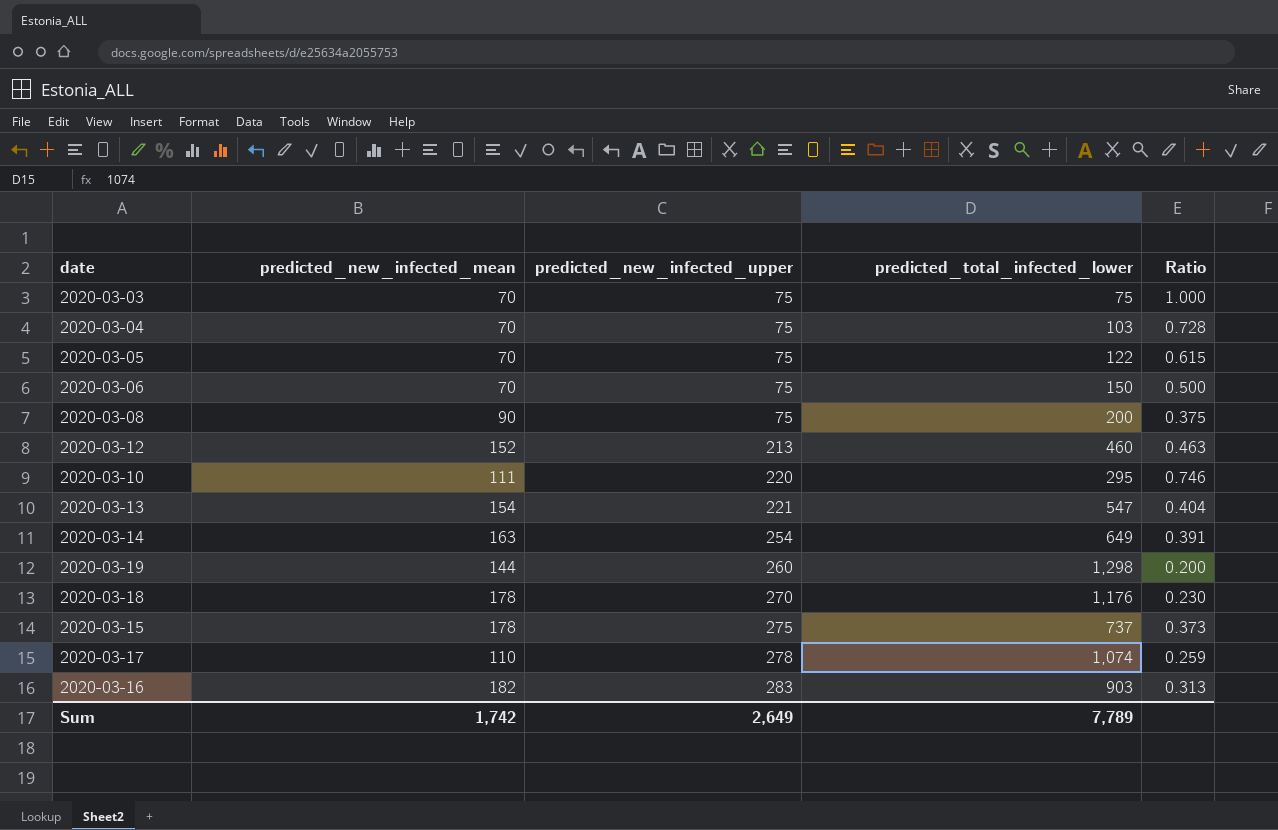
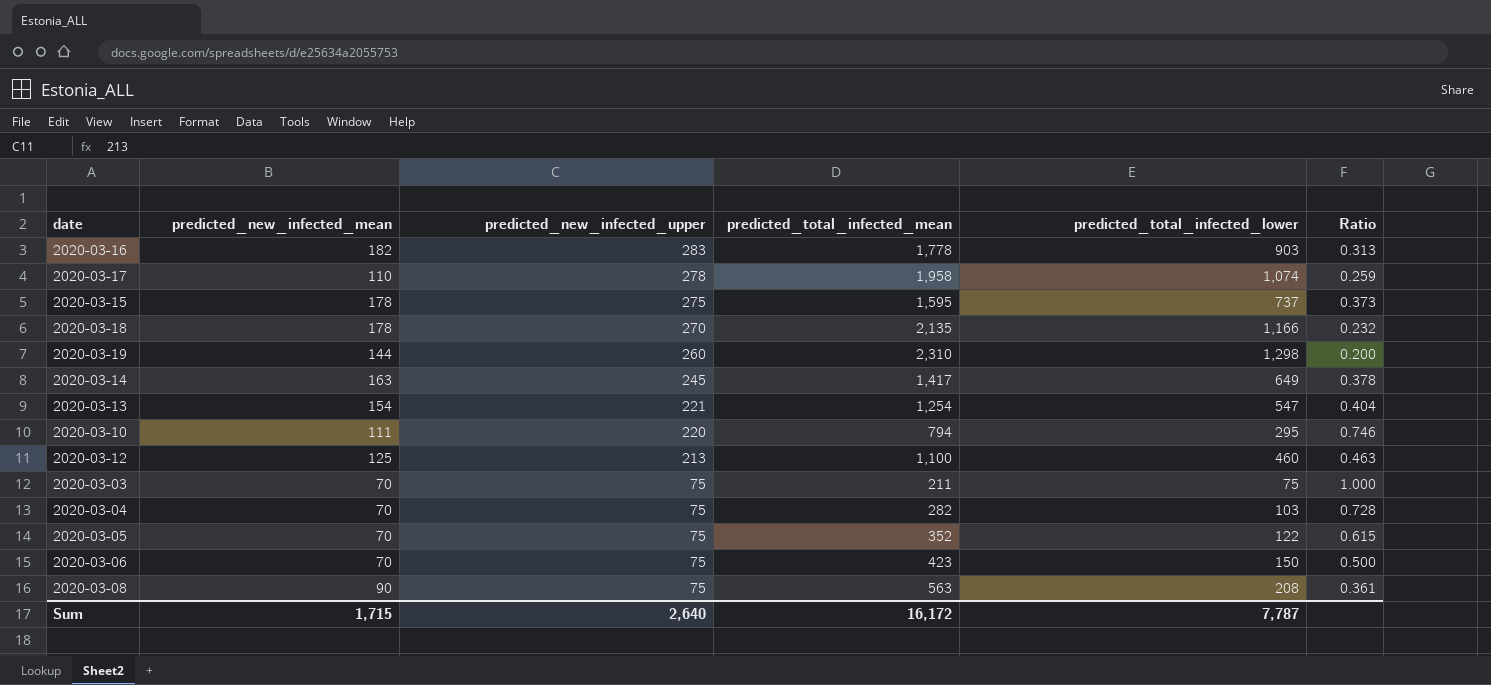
row order: predicted_new_infected_upper ascending -> predicted_new_infected_upper descending
column predicted_total_infected_mean | position: none -> 4
2020-03-18 | predicted_total_infected_lower: 1,176 -> 1,166
2020-03-18 | Ratio: 0.230 -> 0.232
2020-03-14 | predicted_new_infected_upper: 254 -> 245
2020-03-14 | Ratio: 0.391 -> 0.378
2020-03-12 | predicted_new_infected_mean: 152 -> 125
2020-03-08 | predicted_total_infected_lower: 200 -> 208
2020-03-08 | Ratio: 0.375 -> 0.361
Sum | predicted_new_infected_mean: 1,742 -> 1,715
Sum | predicted_new_infected_upper: 2,649 -> 2,640
Sum | predicted_total_infected_lower: 7,789 -> 7,787

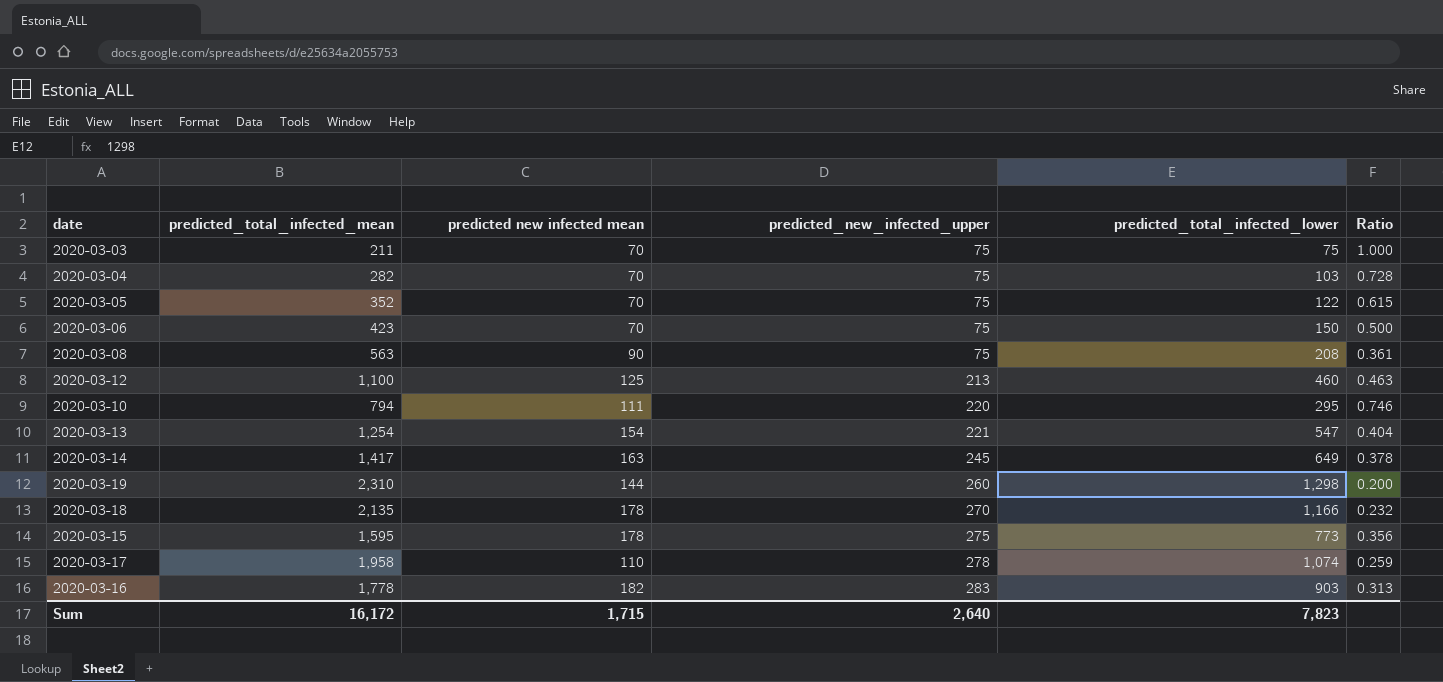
row order: predicted_new_infected_upper descending -> predicted_new_infected_upper ascending
column predicted_total_infected_mean | position: 4 -> 2
column name: predicted_new_infected_mean -> predicted new infected mean
2020-03-15 | predicted_total_infected_lower: 737 -> 773
2020-03-15 | Ratio: 0.373 -> 0.356
Sum | predicted_total_infected_lower: 7,787 -> 7,823

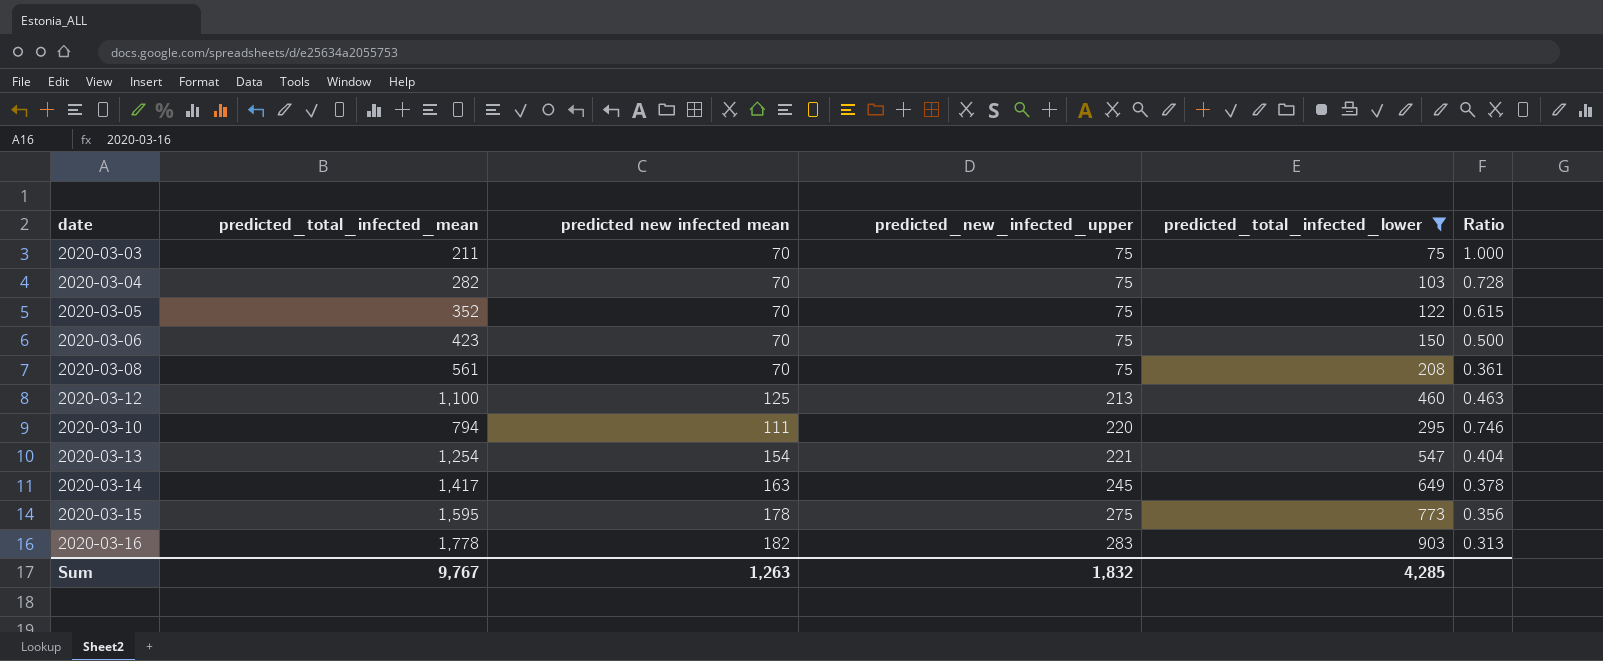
filter: none -> predicted_total_infected_lower <= 903
2020-03-08 | predicted_total_infected_mean: 563 -> 561
2020-03-08 | predicted new infected mean: 90 -> 70
Sum | predicted_total_infected_mean: 16,172 -> 9,767
Sum | predicted new infected mean: 1,715 -> 1,263
Sum | predicted_new_infected_upper: 2,640 -> 1,832
Sum | predicted_total_infected_lower: 7,823 -> 4,285

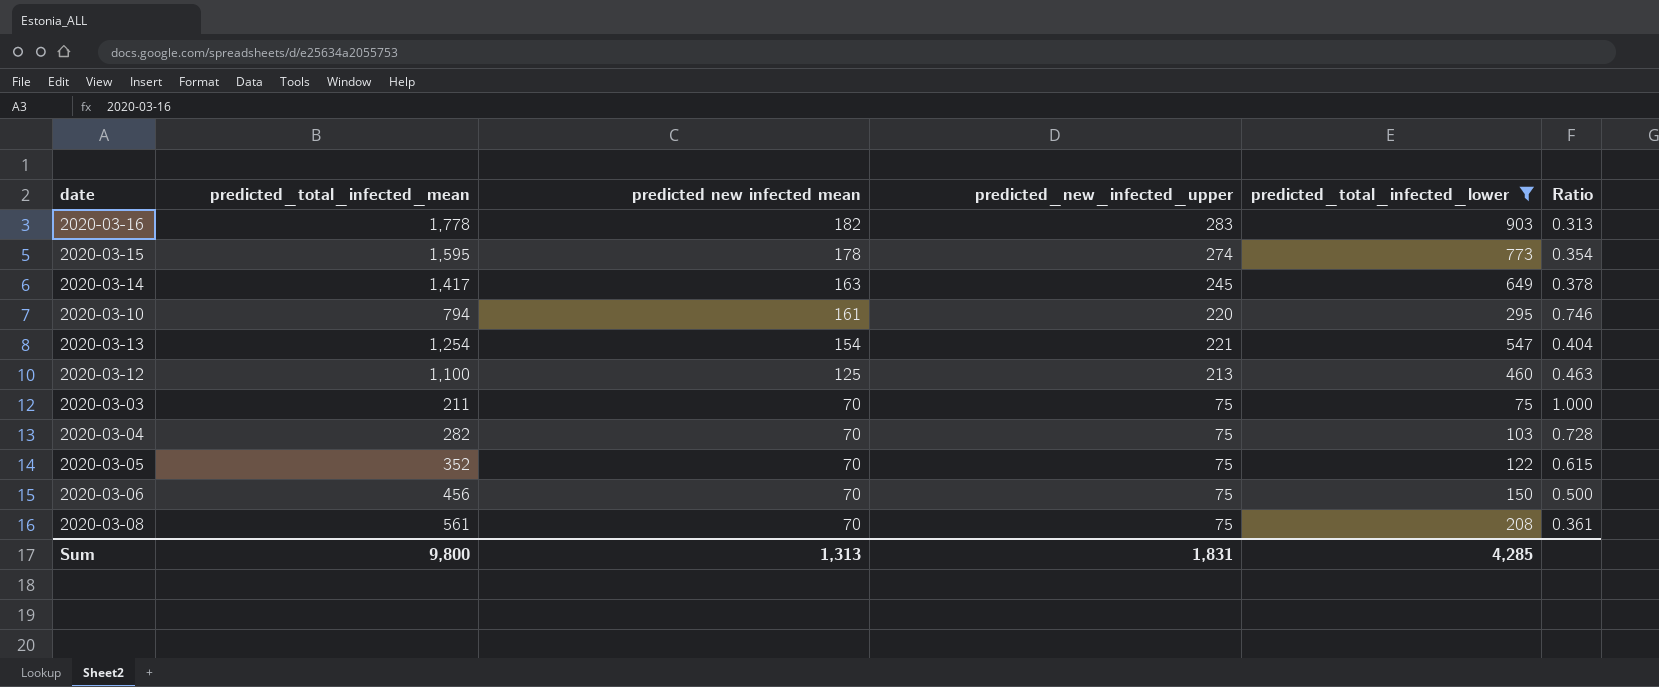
row order: predicted_new_infected_upper ascending -> predicted new infected mean descending
2020-03-15 | predicted_new_infected_upper: 275 -> 274
2020-03-15 | Ratio: 0.356 -> 0.354
2020-03-10 | predicted new infected mean: 111 -> 161
2020-03-06 | predicted_total_infected_mean: 423 -> 456
Sum | predicted_total_infected_mean: 9,767 -> 9,800
Sum | predicted new infected mean: 1,263 -> 1,313
Sum | predicted_new_infected_upper: 1,832 -> 1,831

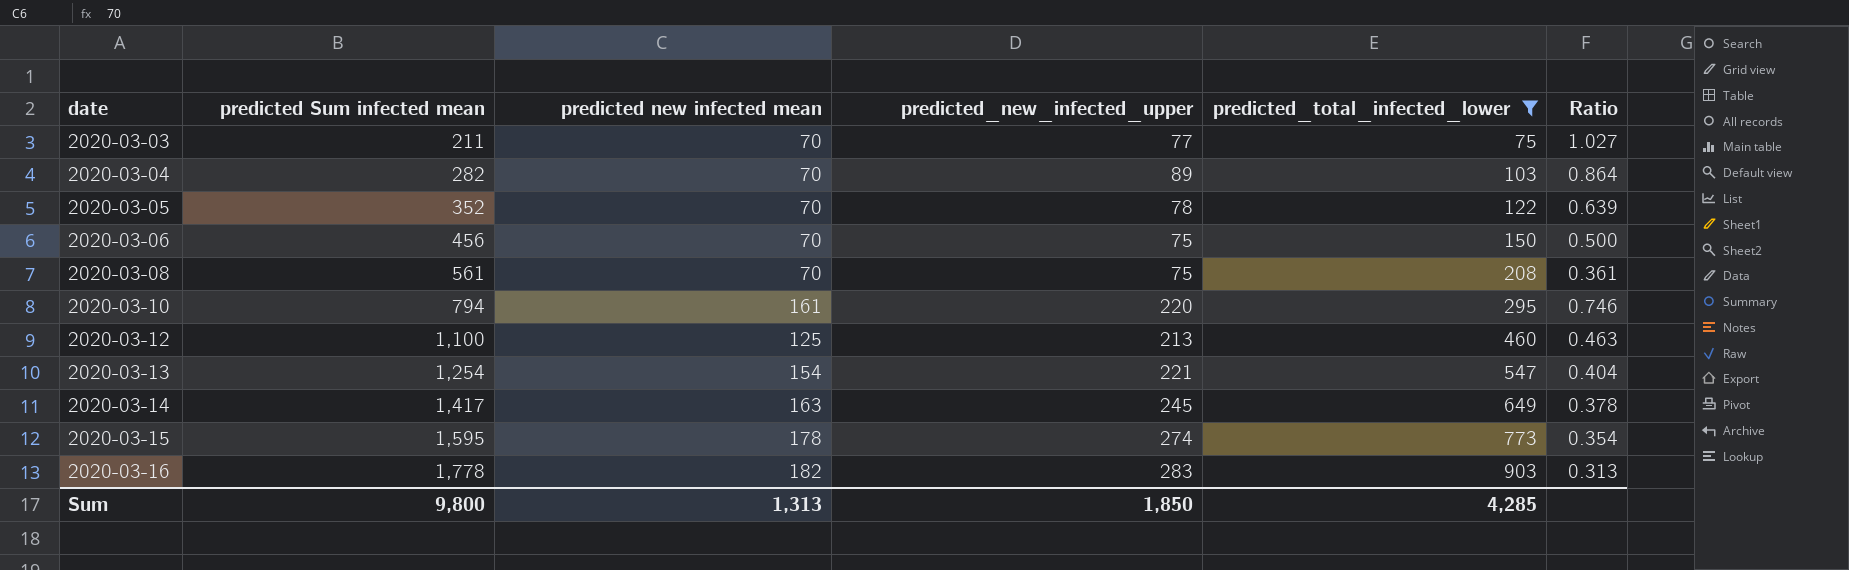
row order: predicted new infected mean descending -> date ascending
column name: predicted_total_infected_mean -> predicted Sum infected mean
2020-03-03 | predicted_new_infected_upper: 75 -> 77
2020-03-03 | Ratio: 1.000 -> 1.027
2020-03-04 | predicted_new_infected_upper: 75 -> 89
2020-03-04 | Ratio: 0.728 -> 0.864
2020-03-05 | predicted_new_infected_upper: 75 -> 78
2020-03-05 | Ratio: 0.615 -> 0.639
Sum | predicted_new_infected_upper: 1,831 -> 1,850

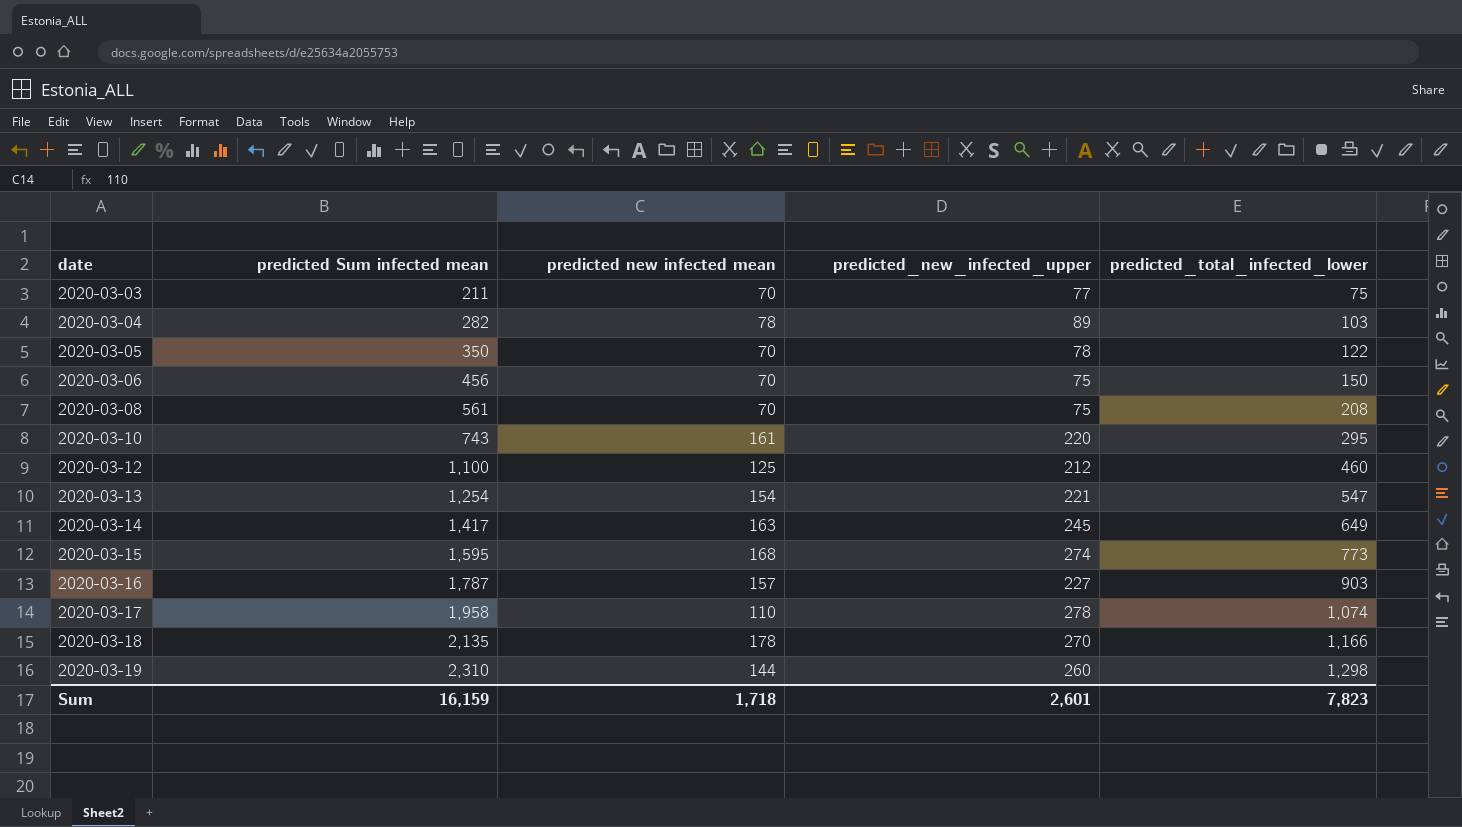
filter: predicted_total_infected_lower <= 903 -> none
column Ratio | formula: [predicted_new_infected_upper] / [predicted_total_infected_lower] -> none
2020-03-04 | predicted new infected mean: 70 -> 78
2020-03-05 | predicted Sum infected mean: 352 -> 350
2020-03-10 | predicted Sum infected mean: 794 -> 743
2020-03-12 | predicted_new_infected_upper: 213 -> 212
2020-03-15 | predicted new infected mean: 178 -> 168
2020-03-16 | predicted Sum infected mean: 1,778 -> 1,787
2020-03-16 | predicted new infected mean: 182 -> 157
2020-03-16 | predicted_new_infected_upper: 283 -> 227
Sum | predicted Sum infected mean: 9,800 -> 16,159
Sum | predicted new infected mean: 1,313 -> 1,718
Sum | predicted_new_infected_upper: 1,850 -> 2,601
Sum | predicted_total_infected_lower: 4,285 -> 7,823

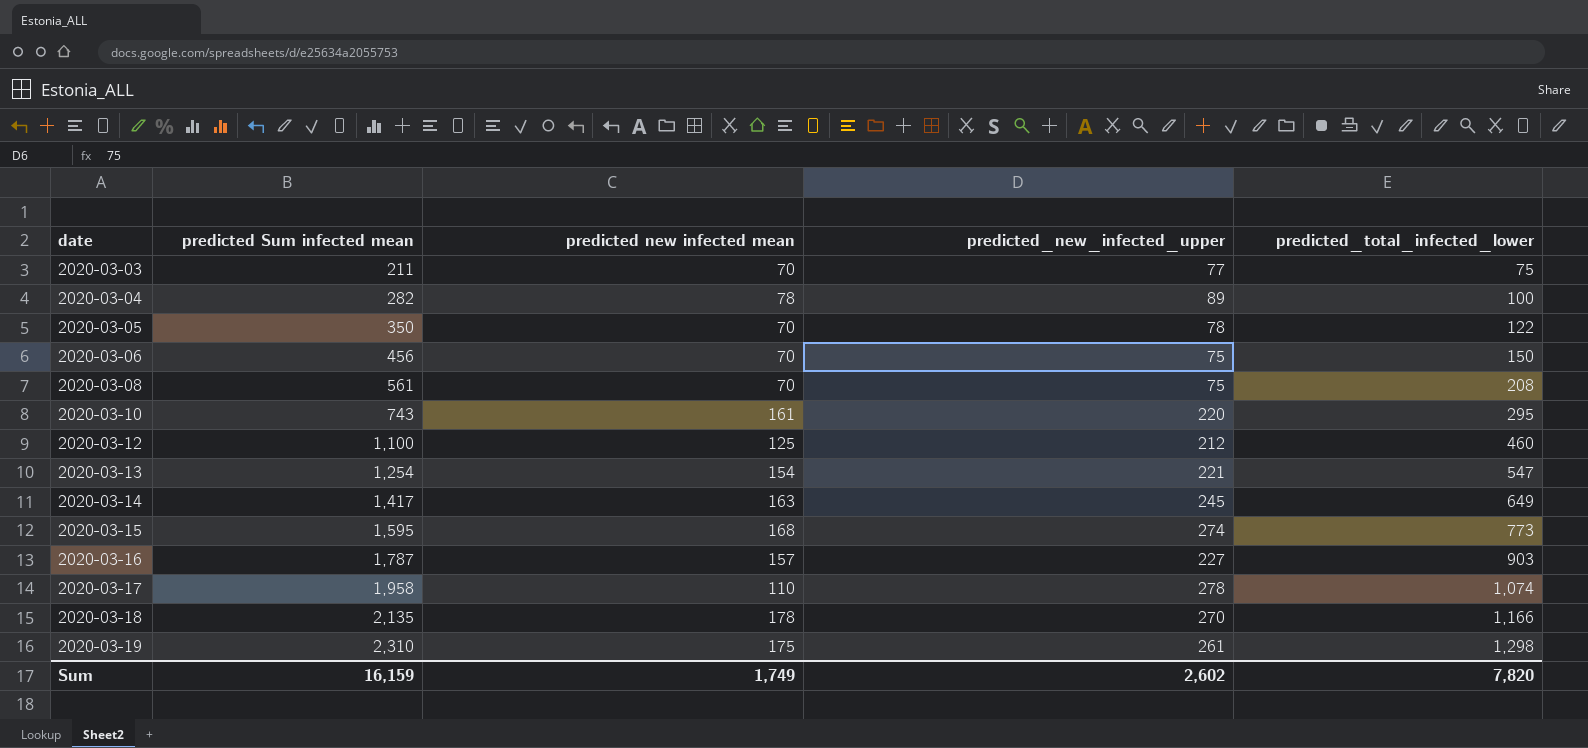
2020-03-04 | predicted_total_infected_lower: 103 -> 100
2020-03-19 | predicted new infected mean: 144 -> 175
2020-03-19 | predicted_new_infected_upper: 260 -> 261
Sum | predicted new infected mean: 1,718 -> 1,749
Sum | predicted_new_infected_upper: 2,601 -> 2,602
Sum | predicted_total_infected_lower: 7,823 -> 7,820

